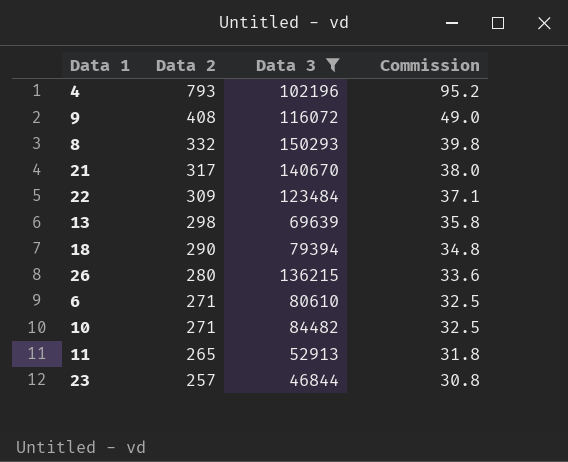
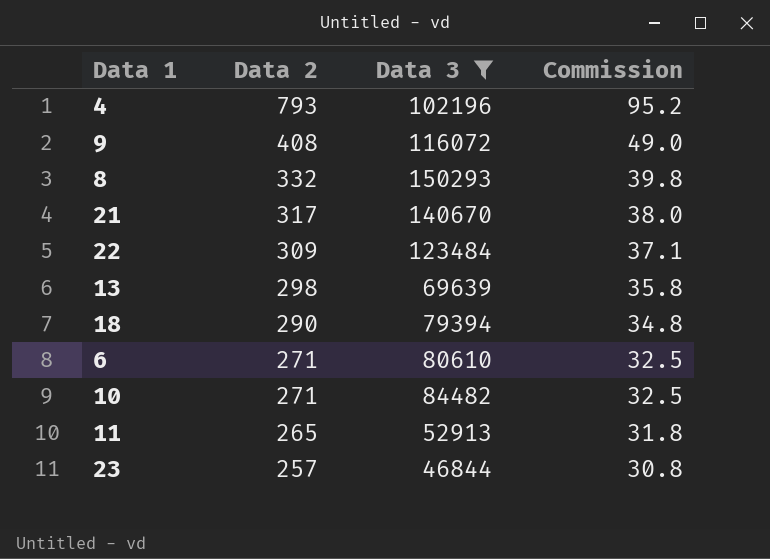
row 26: 280 | 136215 | 33.6 -> none

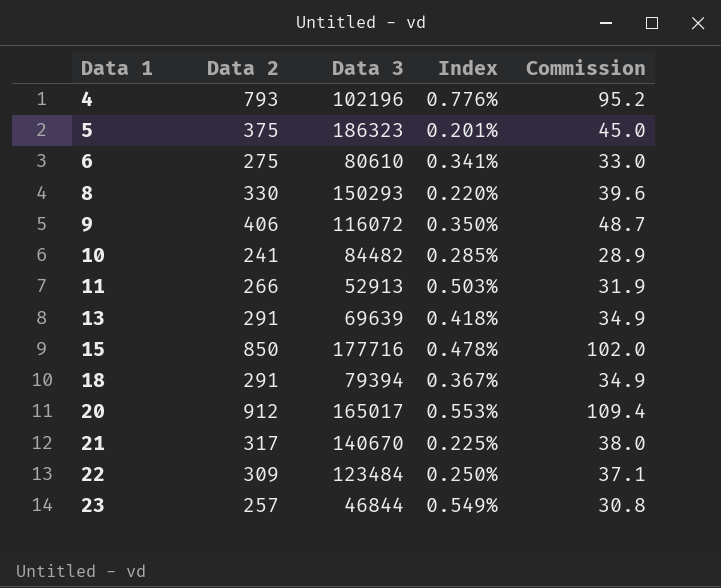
filter: Data 3 <= 150293 -> none
row order: Data 2 descending -> Data 1 ascending
column Index | formula: none -> [Data 2] / [Data 3]
6 | Data 2: 271 -> 275
6 | Commission: 32.5 -> 33.0
8 | Data 2: 332 -> 330
8 | Commission: 39.8 -> 39.6
9 | Data 2: 408 -> 406
9 | Commission: 49.0 -> 48.7
10 | Data 2: 271 -> 241
10 | Commission: 32.5 -> 28.9
11 | Data 2: 265 -> 266
11 | Commission: 31.8 -> 31.9
13 | Data 2: 298 -> 291
13 | Commission: 35.8 -> 34.9
18 | Data 2: 290 -> 291
18 | Commission: 34.8 -> 34.9

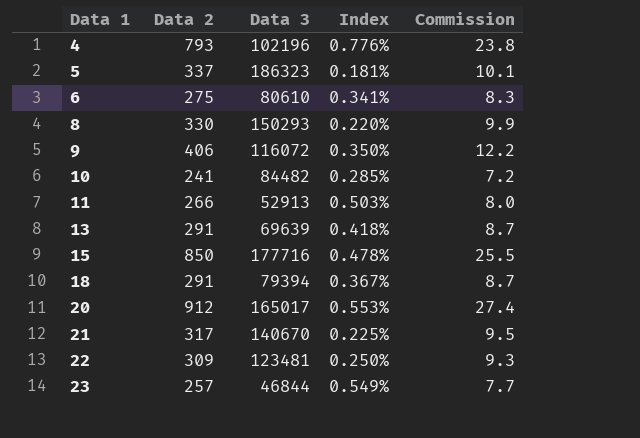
column Commission | formula: [Data 2] * 0.12 -> [Data 2] * 0.03
5 | Data 2: 375 -> 337
5 | Index: 0.201% -> 0.181%
22 | Data 3: 123484 -> 123481

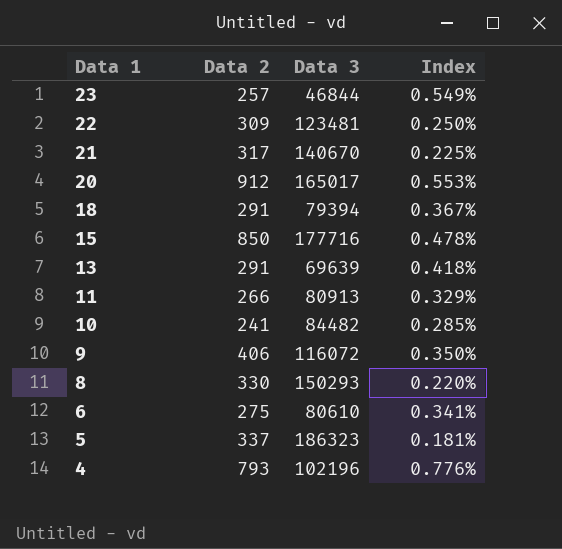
row order: Data 1 ascending -> Data 1 descending
column Commission | formula: [Data 2] * 0.03 -> none
11 | Data 3: 52913 -> 80913
11 | Index: 0.503% -> 0.329%

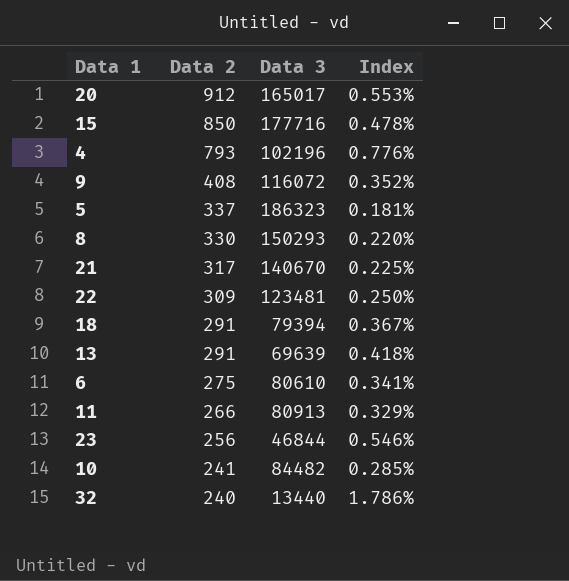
row order: Data 1 descending -> Data 2 descending
9 | Data 2: 406 -> 408
9 | Index: 0.350% -> 0.352%
23 | Data 2: 257 -> 256
23 | Index: 0.549% -> 0.546%
row 32: none -> 240 | 13440 | 1.786%

